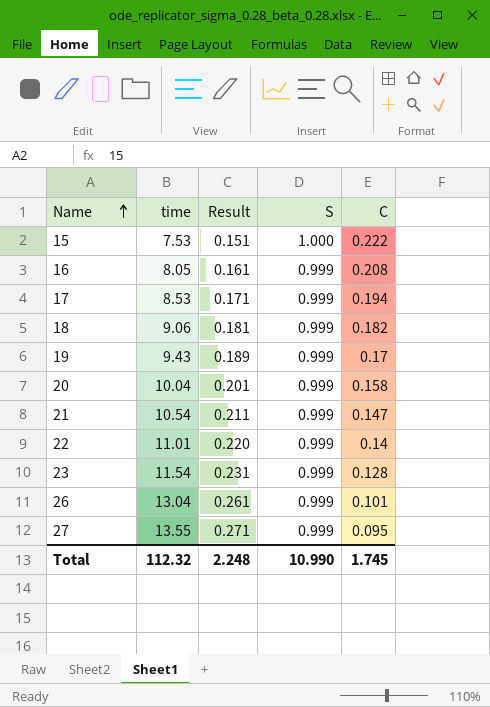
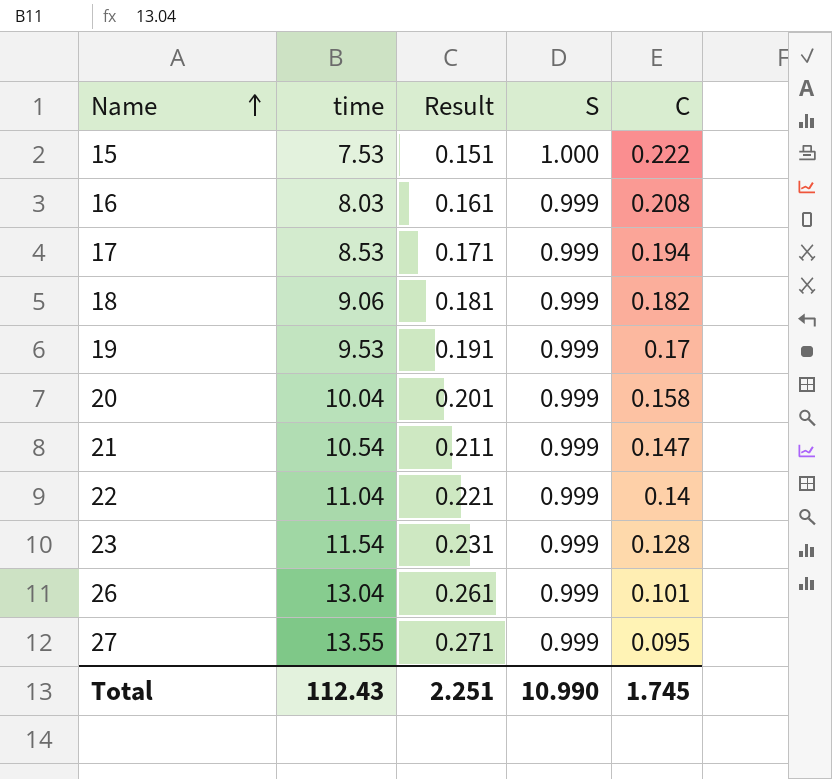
16 | time: 8.05 -> 8.03
19 | time: 9.43 -> 9.53
19 | Result: 0.189 -> 0.191
22 | time: 11.01 -> 11.04
22 | Result: 0.220 -> 0.221
Total | time: 112.32 -> 112.43
Total | Result: 2.248 -> 2.251

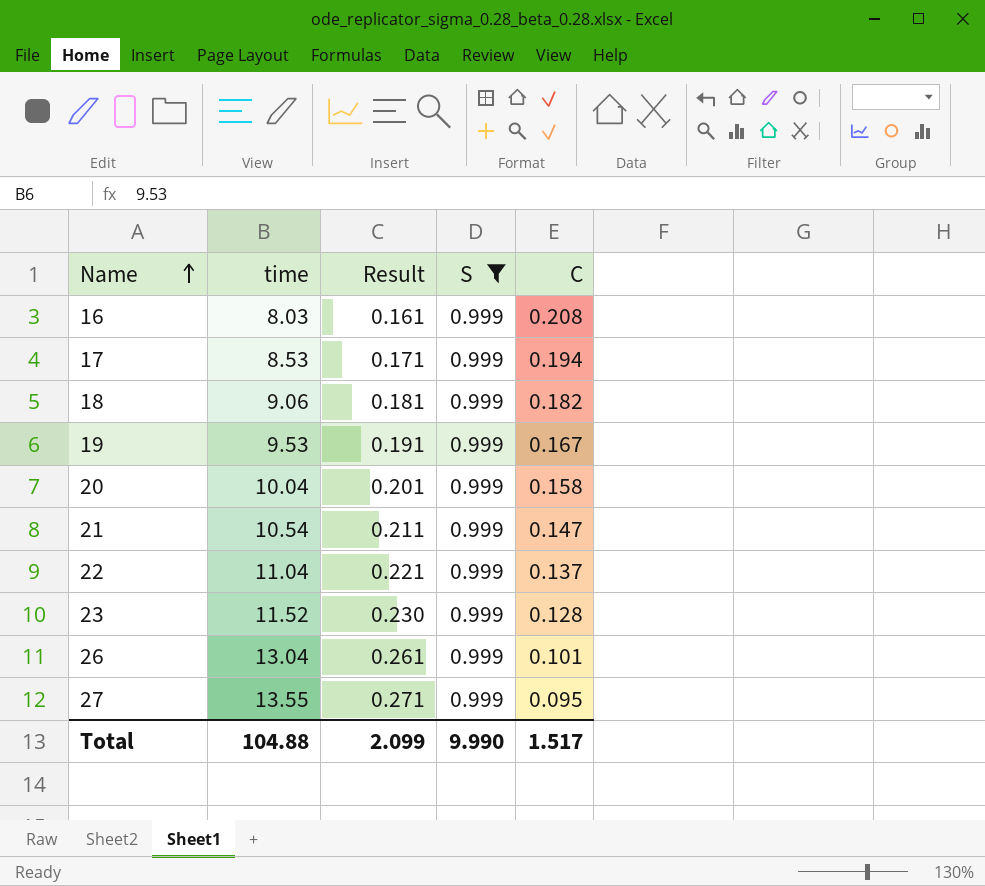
filter: none -> S = 0.999
19 | C: 0.17 -> 0.167
22 | C: 0.14 -> 0.137
23 | time: 11.54 -> 11.52
23 | Result: 0.231 -> 0.230
Total | time: 112.43 -> 104.88
Total | Result: 2.251 -> 2.099
Total | S: 10.990 -> 9.990
Total | C: 1.745 -> 1.517

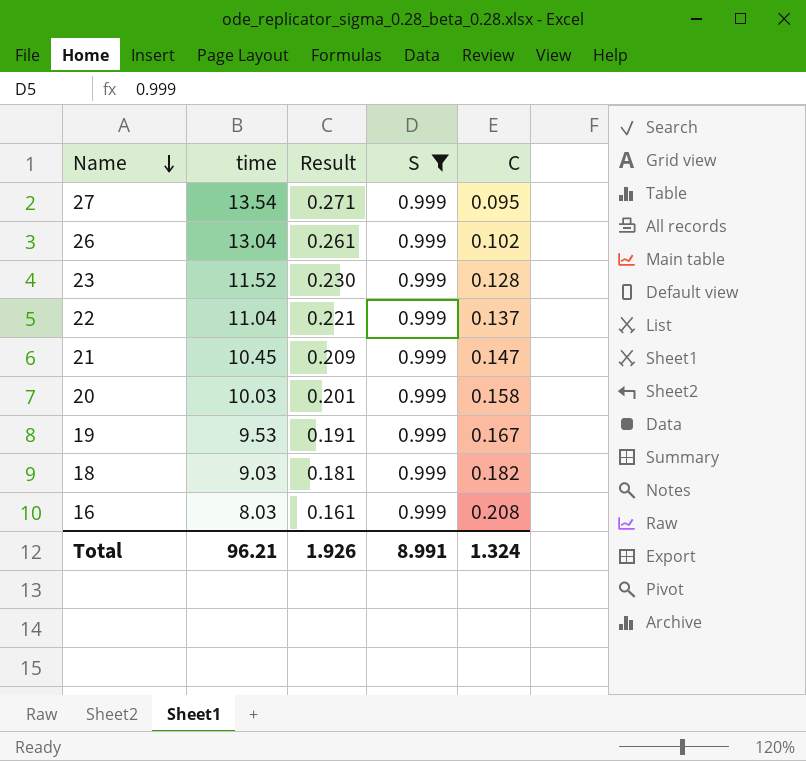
row order: Name ascending -> Name descending
row 17: 8.53 | 0.171 | 0.999 | 0.194 -> none
27 | time: 13.55 -> 13.54
26 | C: 0.101 -> 0.102
21 | time: 10.54 -> 10.45
21 | Result: 0.211 -> 0.209
20 | time: 10.04 -> 10.03
18 | time: 9.06 -> 9.03
Total | time: 104.88 -> 96.21
Total | Result: 2.099 -> 1.926
Total | S: 9.990 -> 8.991
Total | C: 1.517 -> 1.324

